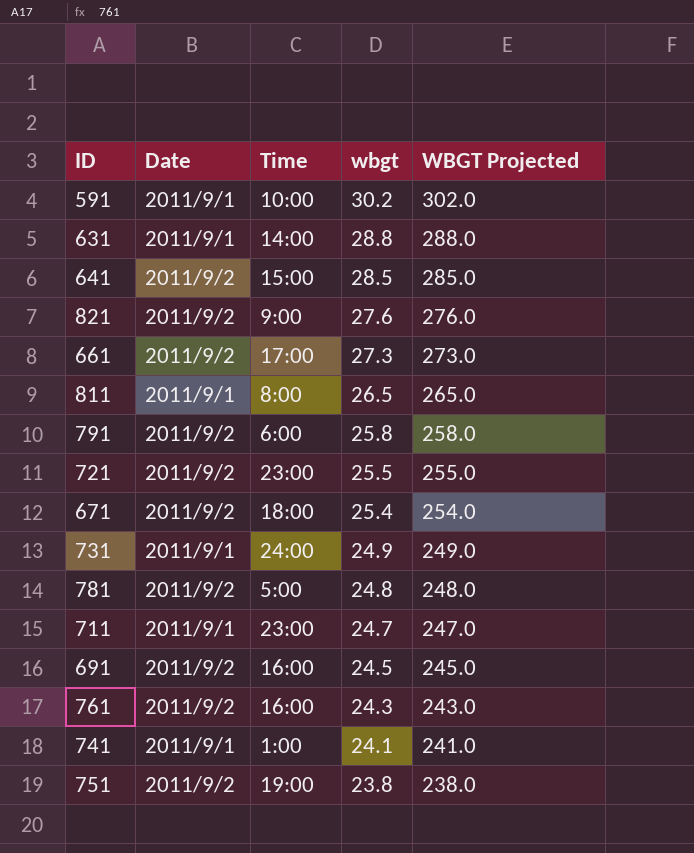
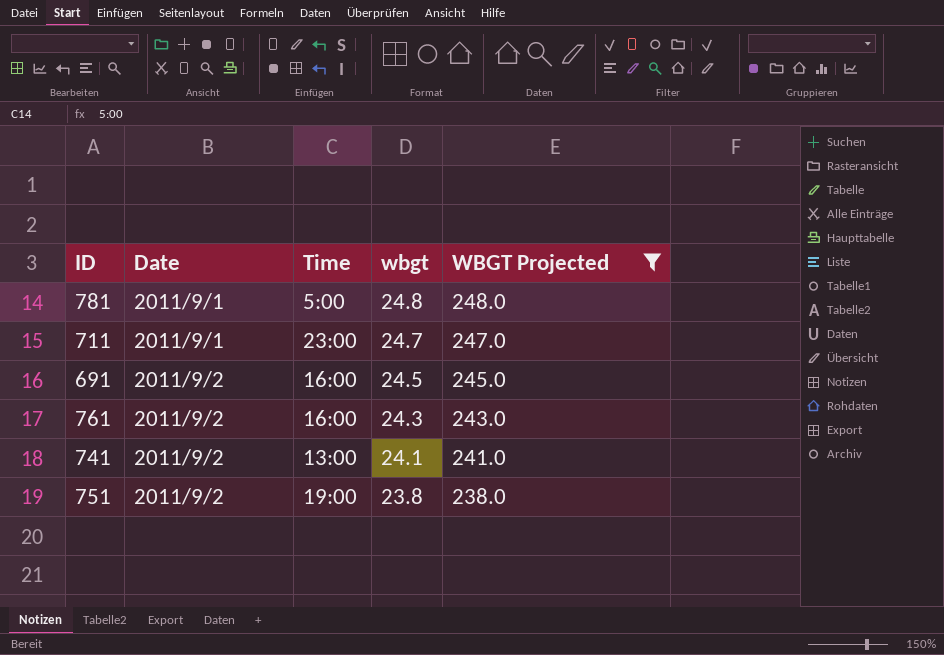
filter: none -> WBGT Projected <= 248.0
781 | Date: 2011/9/2 -> 2011/9/1
741 | Date: 2011/9/1 -> 2011/9/2
741 | Time: 1:00 -> 13:00

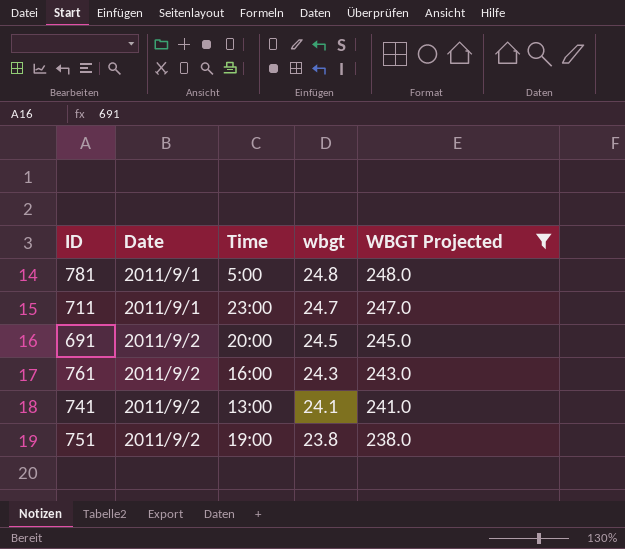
691 | Time: 16:00 -> 20:00

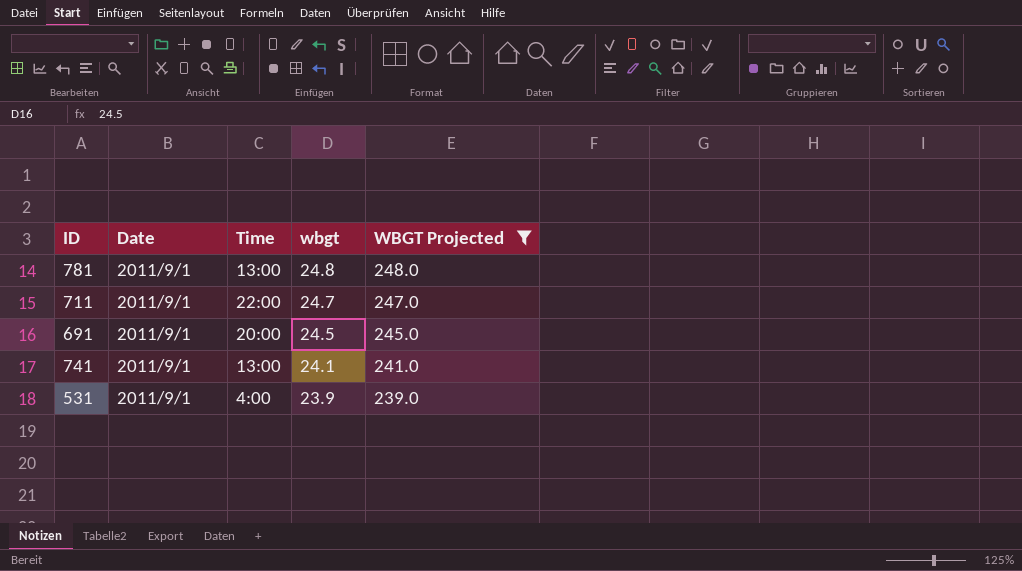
row 761: 2011/9/2 | 16:00 | 24.3 | 243.0 -> none
row 751: 2011/9/2 | 19:00 | 23.8 | 238.0 -> none
781 | Time: 5:00 -> 13:00
711 | Time: 23:00 -> 22:00
691 | Date: 2011/9/2 -> 2011/9/1
741 | Date: 2011/9/2 -> 2011/9/1
row 531: none -> 2011/9/1 | 4:00 | 23.9 | 239.0

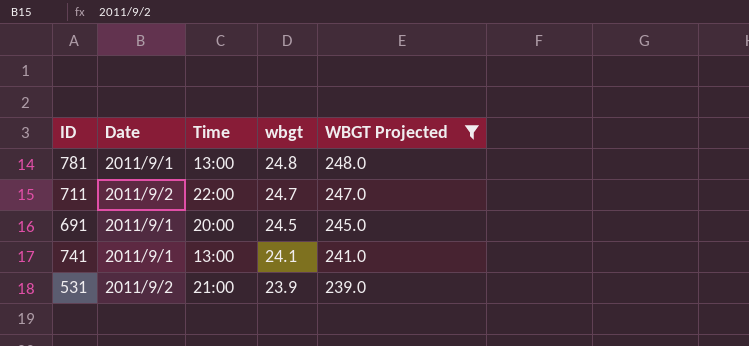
711 | Date: 2011/9/1 -> 2011/9/2
531 | Date: 2011/9/1 -> 2011/9/2
531 | Time: 4:00 -> 21:00

